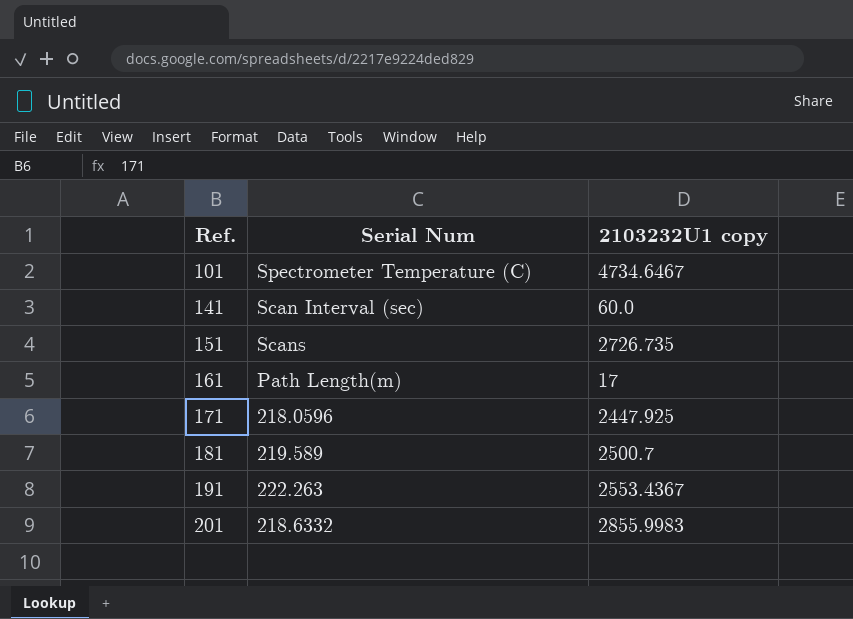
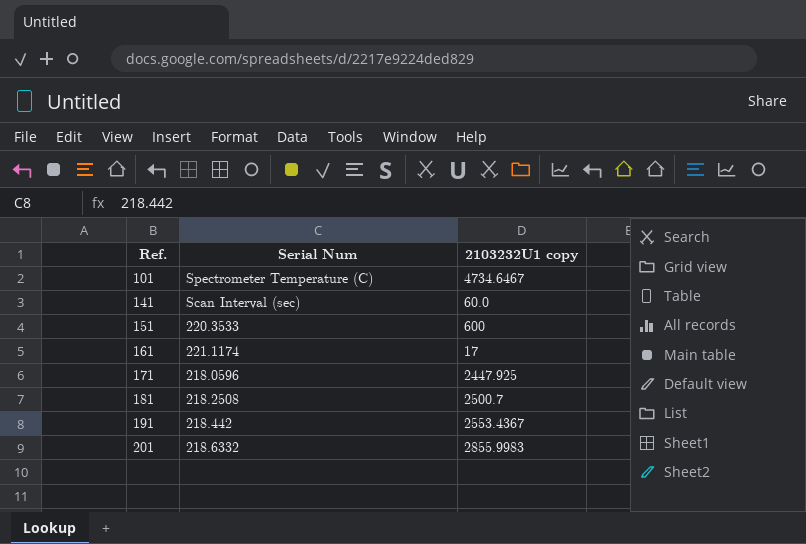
151 | Serial Num: Scans -> 220.3533
151 | 2103232U1 copy: 2726.735 -> 600
161 | Serial Num: Path Length(m) -> 221.1174
181 | Serial Num: 219.589 -> 218.2508
191 | Serial Num: 222.263 -> 218.442

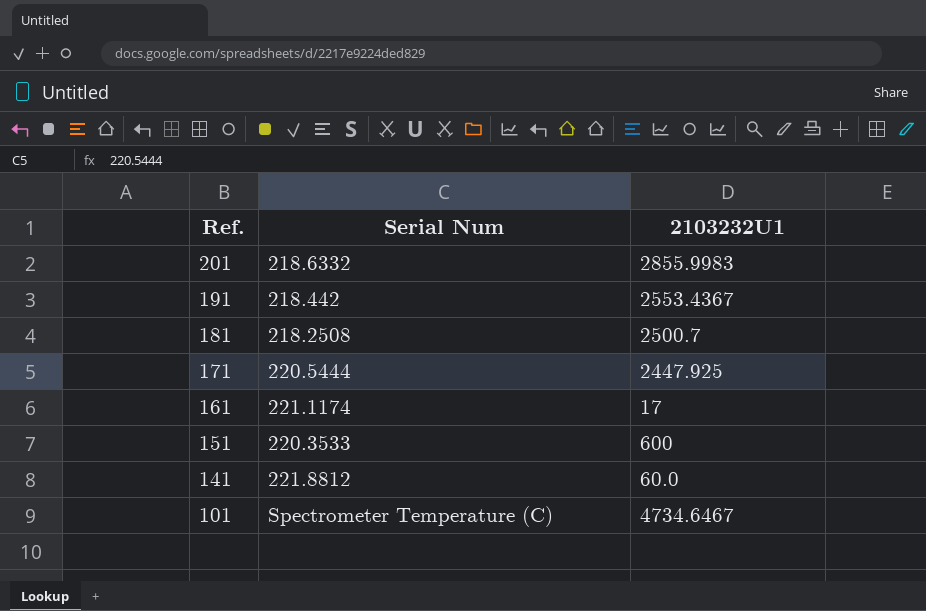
row order: Ref. ascending -> Ref. descending
column name: 2103232U1 copy -> 2103232U1
171 | Serial Num: 218.0596 -> 220.5444
141 | Serial Num: Scan Interval (sec) -> 221.8812

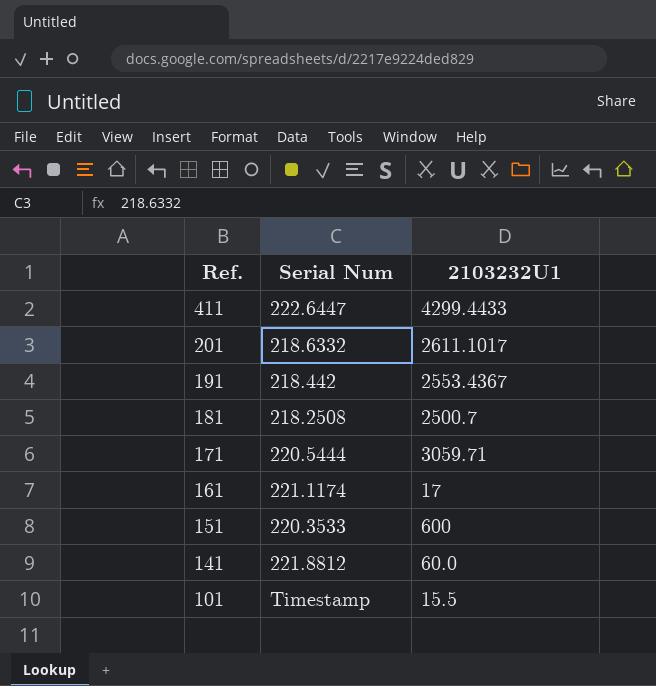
row 411: none -> 222.6447 | 4299.4433
201 | 2103232U1: 2855.9983 -> 2611.1017
171 | 2103232U1: 2447.925 -> 3059.71
101 | Serial Num: Spectrometer Temperature (C) -> Timestamp
101 | 2103232U1: 4734.6467 -> 15.5

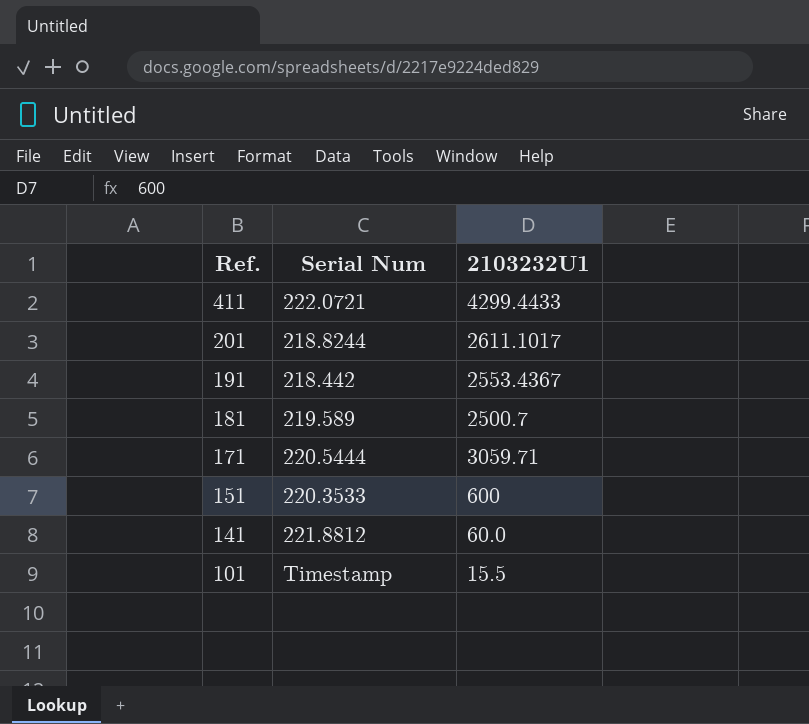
row 161: 221.1174 | 17 -> none
411 | Serial Num: 222.6447 -> 222.0721
201 | Serial Num: 218.6332 -> 218.8244
181 | Serial Num: 218.2508 -> 219.589

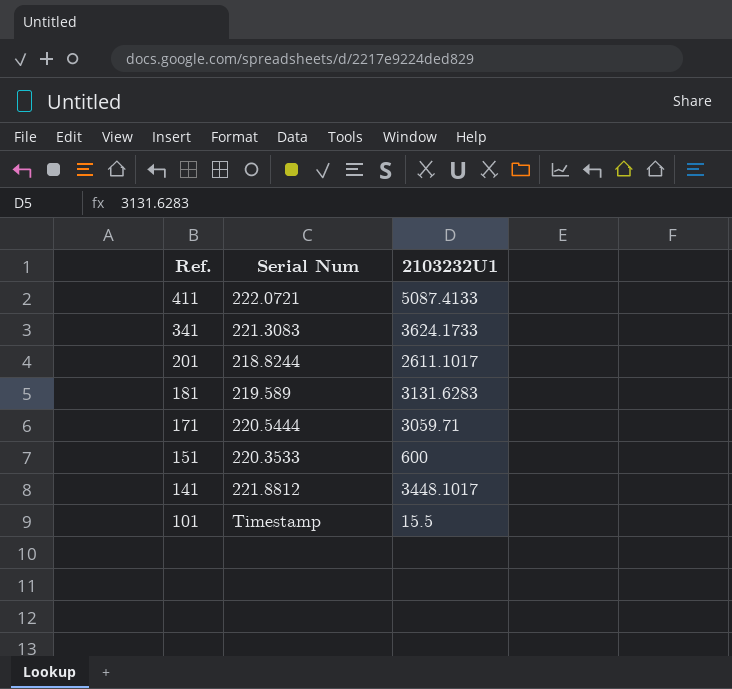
row 191: 218.442 | 2553.4367 -> none
411 | 2103232U1: 4299.4433 -> 5087.4133
row 341: none -> 221.3083 | 3624.1733
181 | 2103232U1: 2500.7 -> 3131.6283
141 | 2103232U1: 60.0 -> 3448.1017

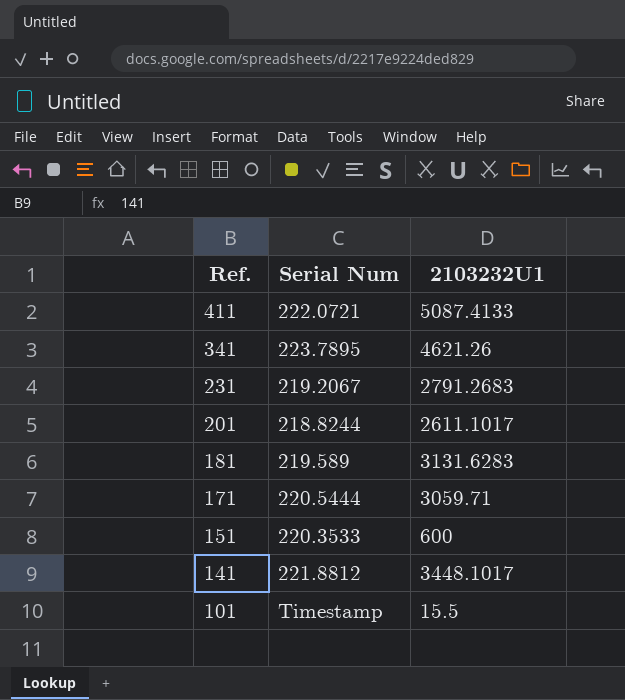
341 | Serial Num: 221.3083 -> 223.7895
341 | 2103232U1: 3624.1733 -> 4621.26
row 231: none -> 219.2067 | 2791.2683

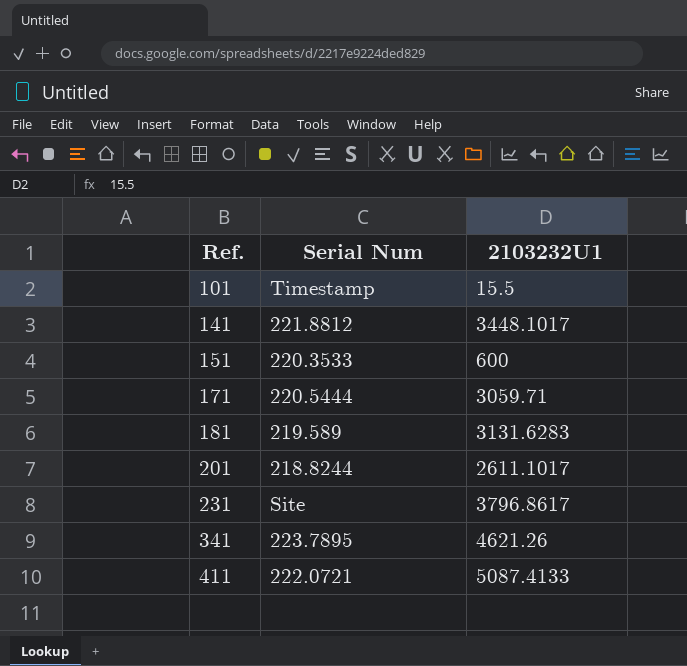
row order: Ref. descending -> Ref. ascending
231 | Serial Num: 219.2067 -> Site
231 | 2103232U1: 2791.2683 -> 3796.8617

